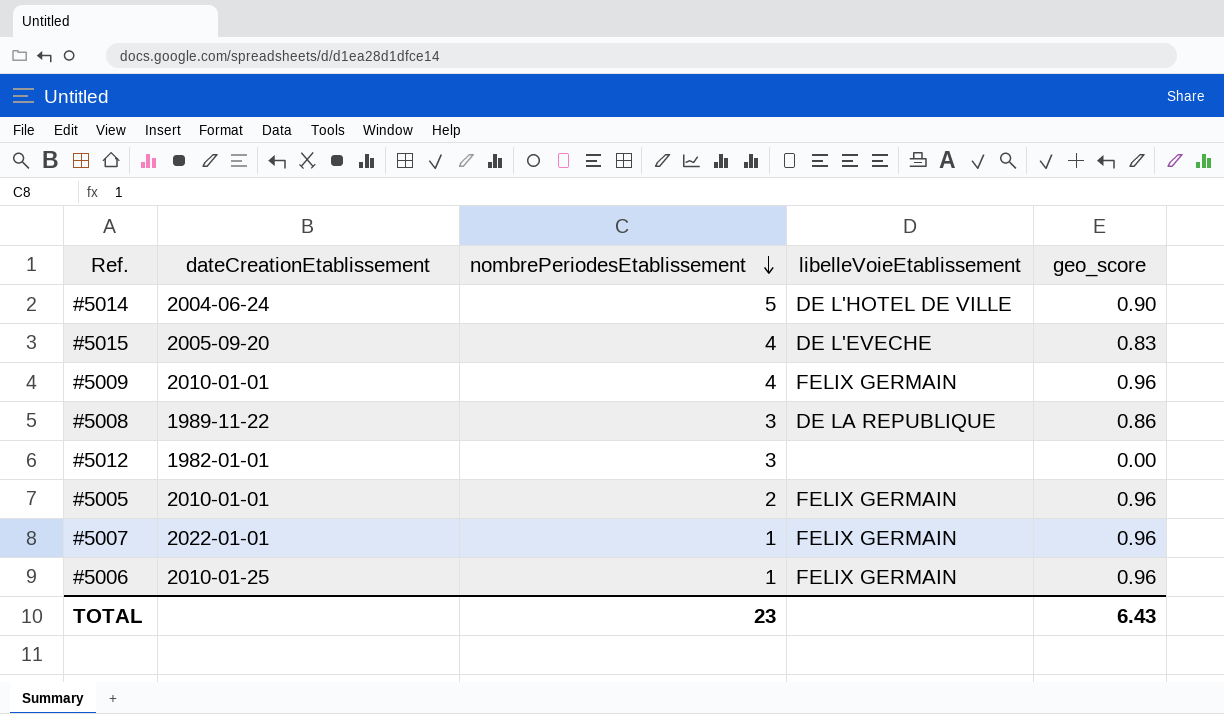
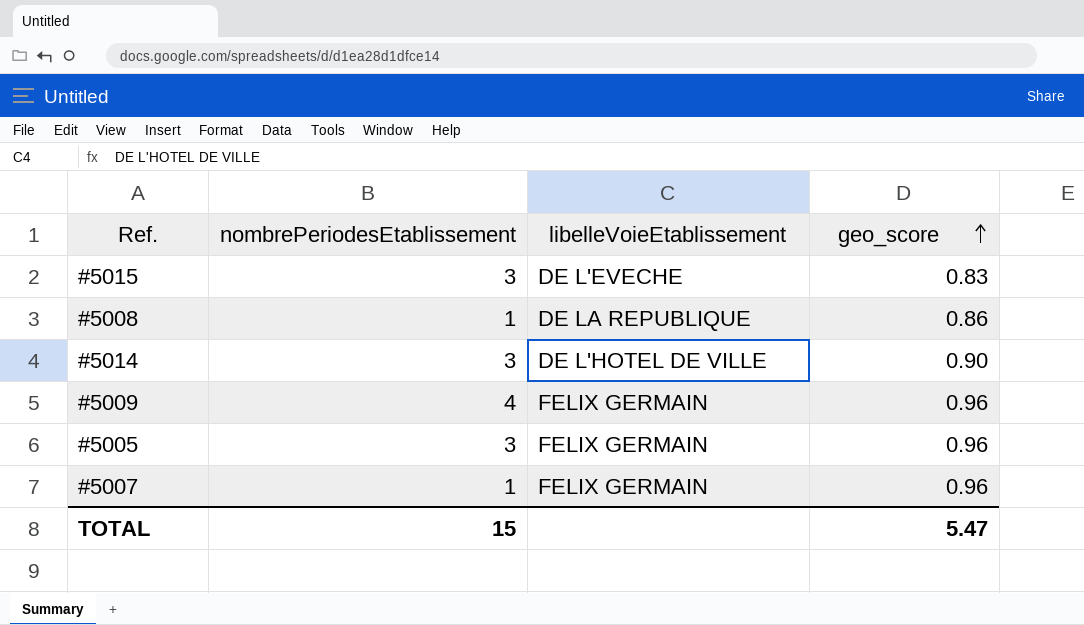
row order: nombrePeriodesEtablissement descending -> geo_score ascending
column dateCreationEtablissement | position: 2 -> none
row #5012: 1982-01-01 | 3 | none | 0.00 -> none
row #5006: 2010-01-25 | 1 | FELIX GERMAIN | 0.96 -> none
#5015 | nombrePeriodesEtablissement: 4 -> 3
#5008 | nombrePeriodesEtablissement: 3 -> 1
#5014 | nombrePeriodesEtablissement: 5 -> 3
#5005 | nombrePeriodesEtablissement: 2 -> 3
TOTAL | nombrePeriodesEtablissement: 23 -> 15
TOTAL | geo_score: 6.43 -> 5.47

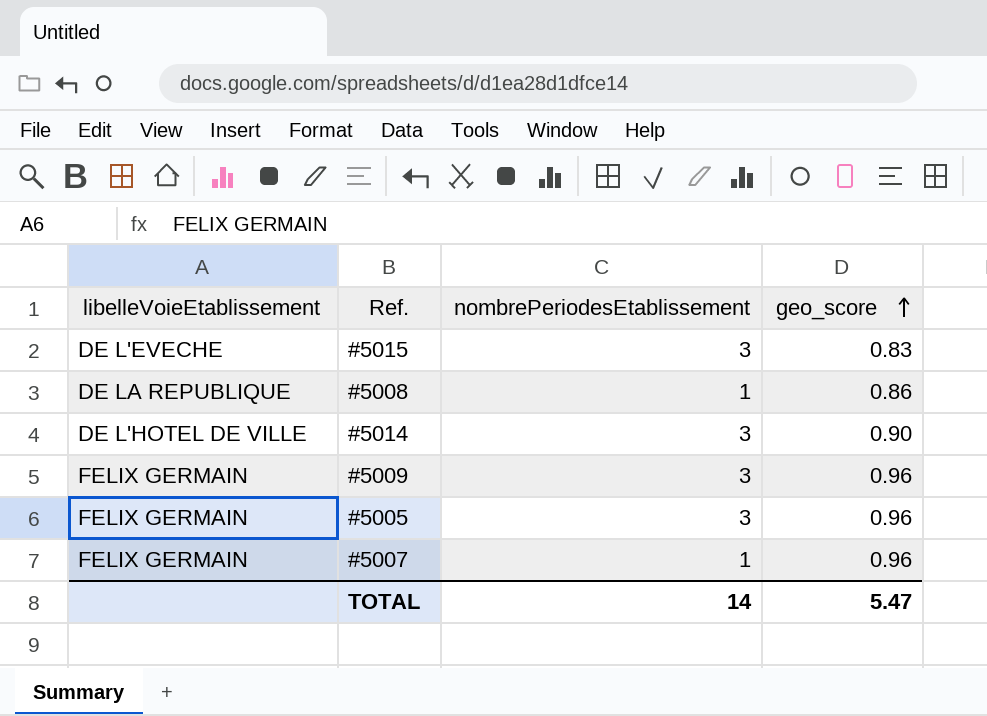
column libelleVoieEtablissement | position: 3 -> 1
#5009 | nombrePeriodesEtablissement: 4 -> 3
TOTAL | nombrePeriodesEtablissement: 15 -> 14

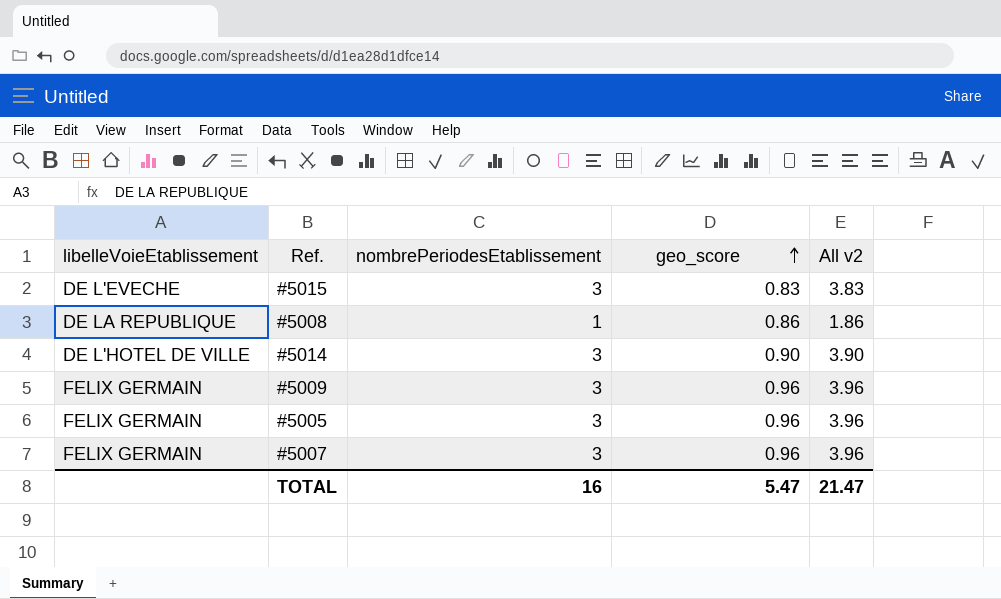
column All v2 | formula: none -> [nombrePeriodesEtablissement] + [geo_score]
#5007 | nombrePeriodesEtablissement: 1 -> 3
TOTAL | nombrePeriodesEtablissement: 14 -> 16

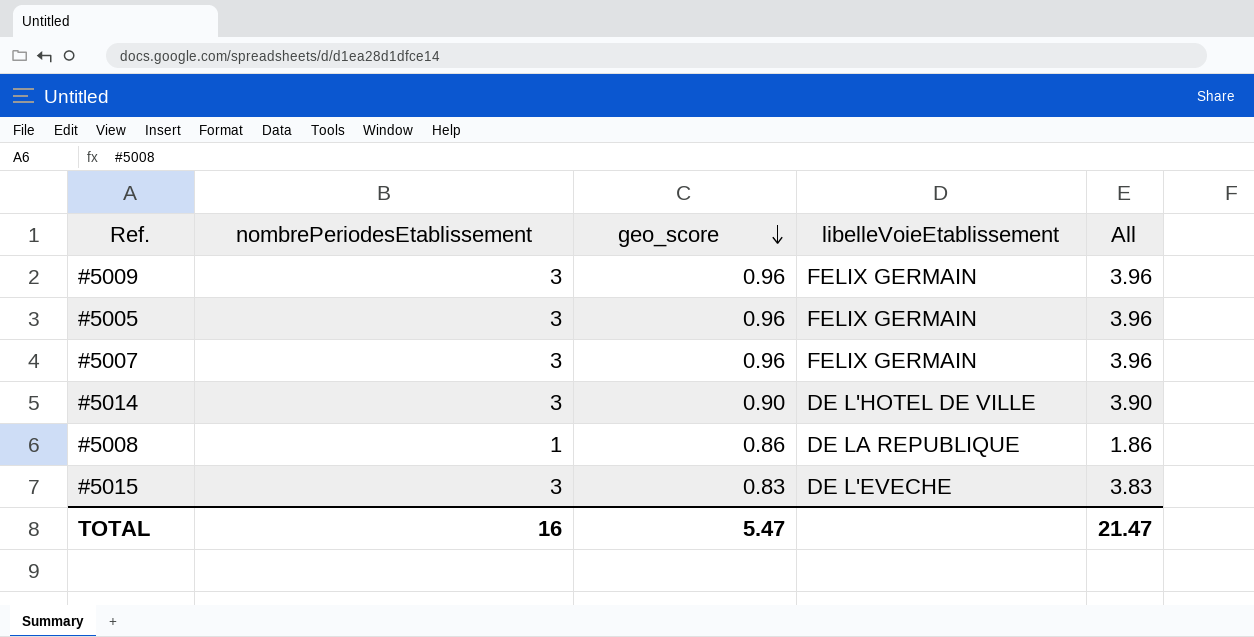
row order: geo_score ascending -> geo_score descending
column libelleVoieEtablissement | position: 1 -> 4
column name: All v2 -> All

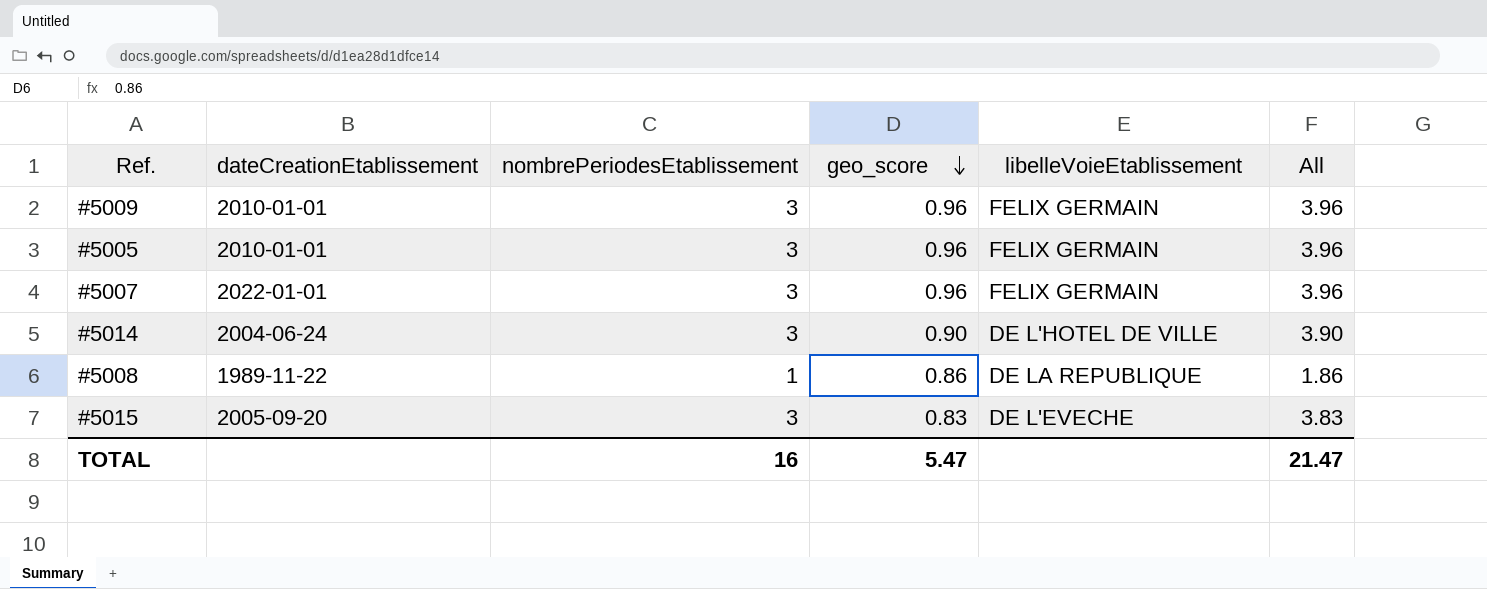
column dateCreationEtablissement | position: none -> 2

